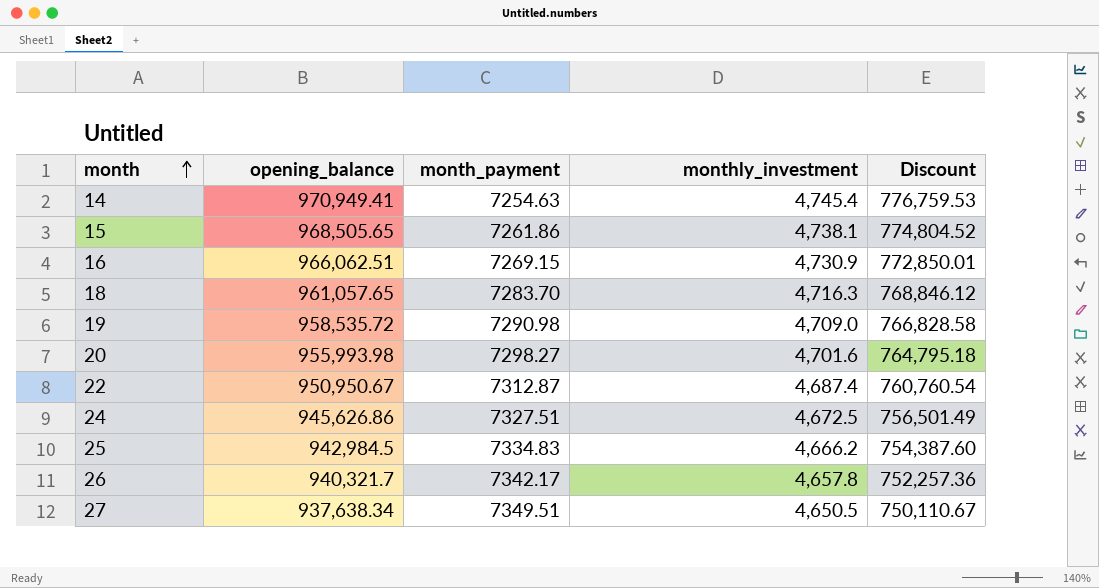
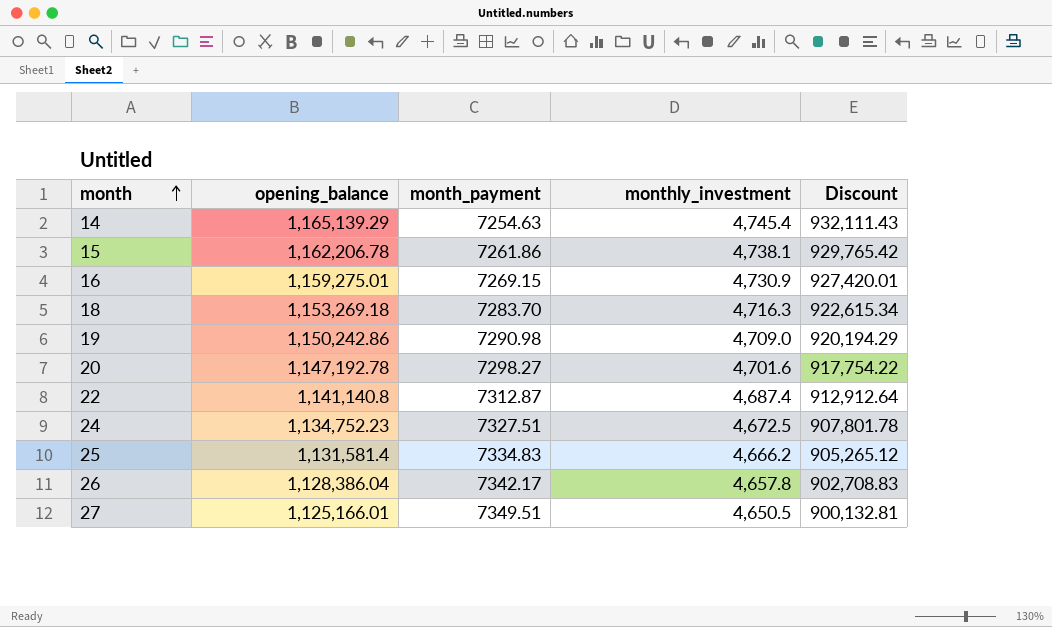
14 | opening_balance: 970,949.41 -> 1,165,139.29
14 | Discount: 776,759.53 -> 932,111.43
15 | opening_balance: 968,505.65 -> 1,162,206.78
15 | Discount: 774,804.52 -> 929,765.42
16 | opening_balance: 966,062.51 -> 1,159,275.01
16 | Discount: 772,850.01 -> 927,420.01
18 | opening_balance: 961,057.65 -> 1,153,269.18
18 | Discount: 768,846.12 -> 922,615.34
19 | opening_balance: 958,535.72 -> 1,150,242.86
19 | Discount: 766,828.58 -> 920,194.29
20 | opening_balance: 955,993.98 -> 1,147,192.78
20 | Discount: 764,795.18 -> 917,754.22
22 | opening_balance: 950,950.67 -> 1,141,140.8
22 | Discount: 760,760.54 -> 912,912.64
24 | opening_balance: 945,626.86 -> 1,134,752.23
24 | Discount: 756,501.49 -> 907,801.78
25 | opening_balance: 942,984.5 -> 1,131,581.4
25 | Discount: 754,387.60 -> 905,265.12
26 | opening_balance: 940,321.7 -> 1,128,386.04
26 | Discount: 752,257.36 -> 902,708.83
27 | opening_balance: 937,638.34 -> 1,125,166.01
27 | Discount: 750,110.67 -> 900,132.81

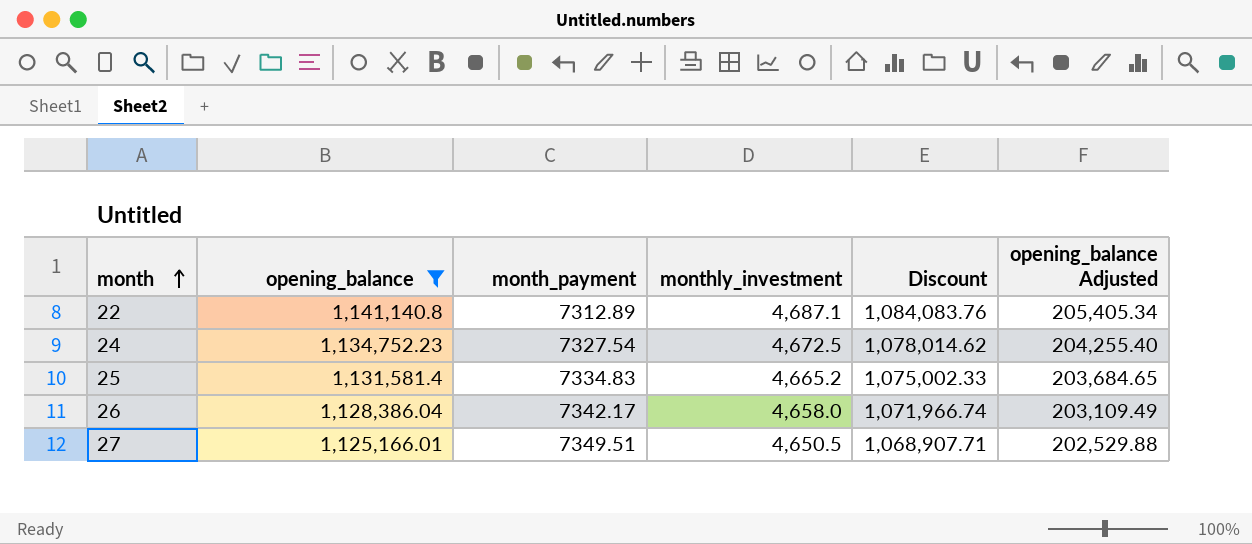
filter: none -> opening_balance <= 1,141,140.8
column Discount | formula: [opening_balance] * 0.8 -> [opening_balance] * 0.95
column opening_balance Adjusted | formula: none -> [opening_balance] * 0.18
22 | month_payment: 7312.87 -> 7312.89
22 | monthly_investment: 4,687.4 -> 4,687.1
24 | month_payment: 7327.51 -> 7327.54
25 | monthly_investment: 4,666.2 -> 4,665.2
26 | monthly_investment: 4,657.8 -> 4,658.0

